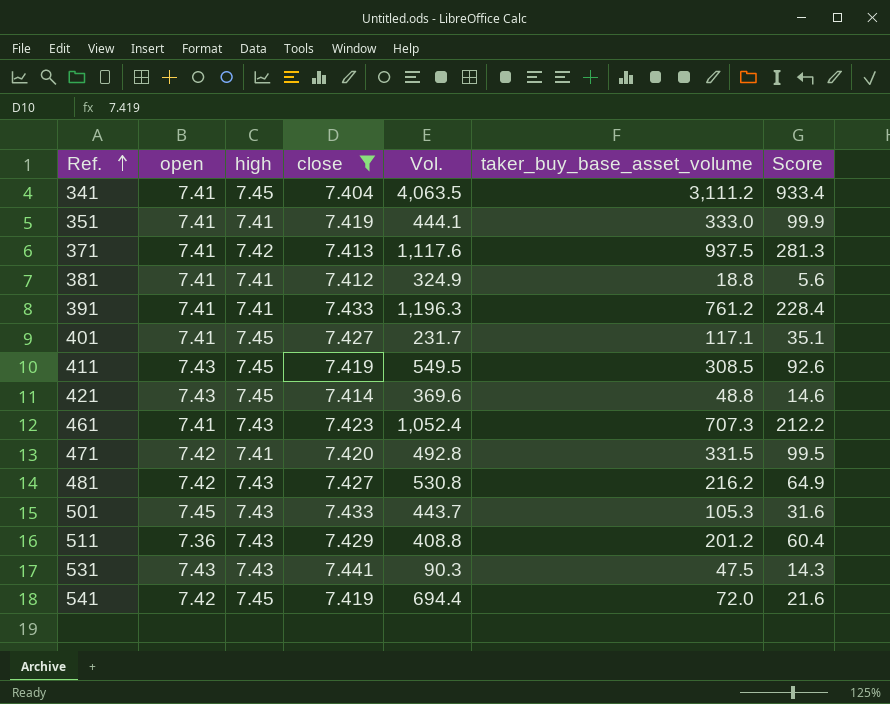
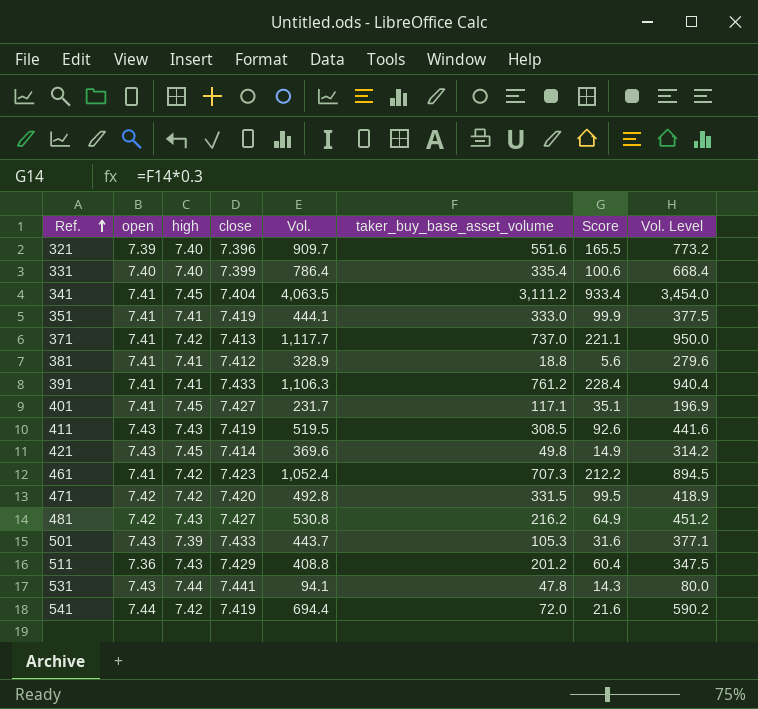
filter: close >= 7.404 -> none
column Vol. Level | formula: none -> [Vol.] * 0.85
371 | Vol.: 1,117.6 -> 1,117.7
371 | taker_buy_base_asset_volume: 937.5 -> 737.0
371 | Score: 281.3 -> 221.1
381 | Vol.: 324.9 -> 328.9
391 | Vol.: 1,196.3 -> 1,106.3
411 | high: 7.45 -> 7.43
411 | Vol.: 549.5 -> 519.5
421 | taker_buy_base_asset_volume: 48.8 -> 49.8
421 | Score: 14.6 -> 14.9
461 | high: 7.43 -> 7.42
471 | high: 7.41 -> 7.42
501 | open: 7.45 -> 7.43
501 | high: 7.43 -> 7.39
531 | high: 7.43 -> 7.44
531 | Vol.: 90.3 -> 94.1
531 | taker_buy_base_asset_volume: 47.5 -> 47.8
541 | open: 7.42 -> 7.44
541 | high: 7.45 -> 7.42

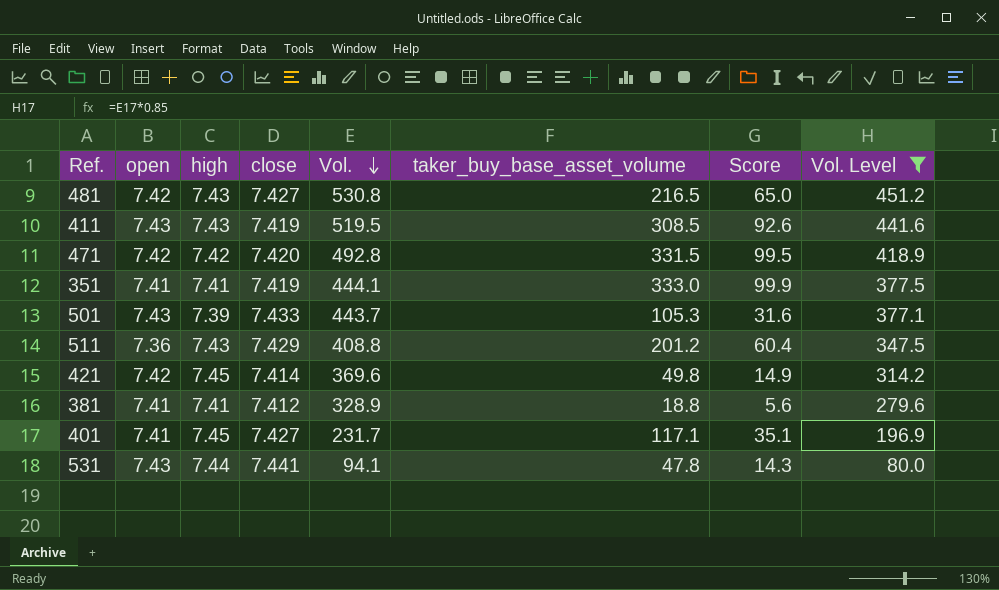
filter: none -> Vol. Level <= 451.2
row order: Ref. ascending -> Vol. descending
481 | taker_buy_base_asset_volume: 216.2 -> 216.5
481 | Score: 64.9 -> 65.0
421 | open: 7.43 -> 7.42

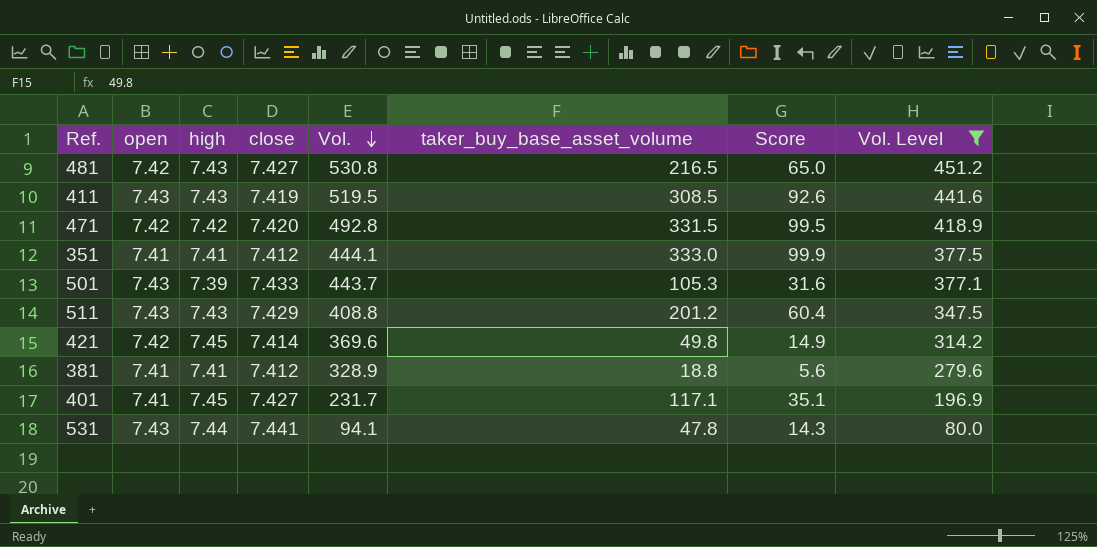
351 | close: 7.419 -> 7.412
511 | open: 7.36 -> 7.43

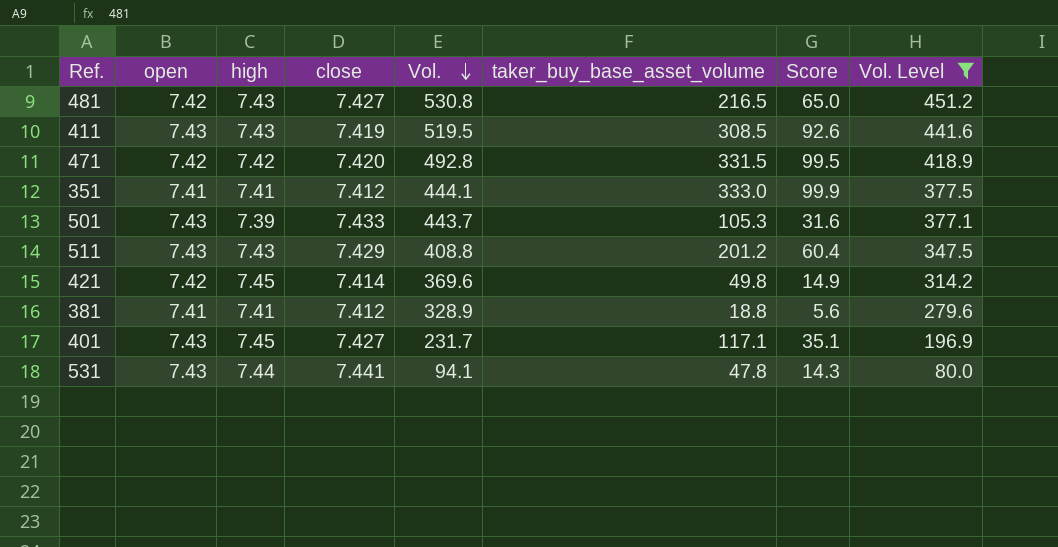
401 | open: 7.41 -> 7.43

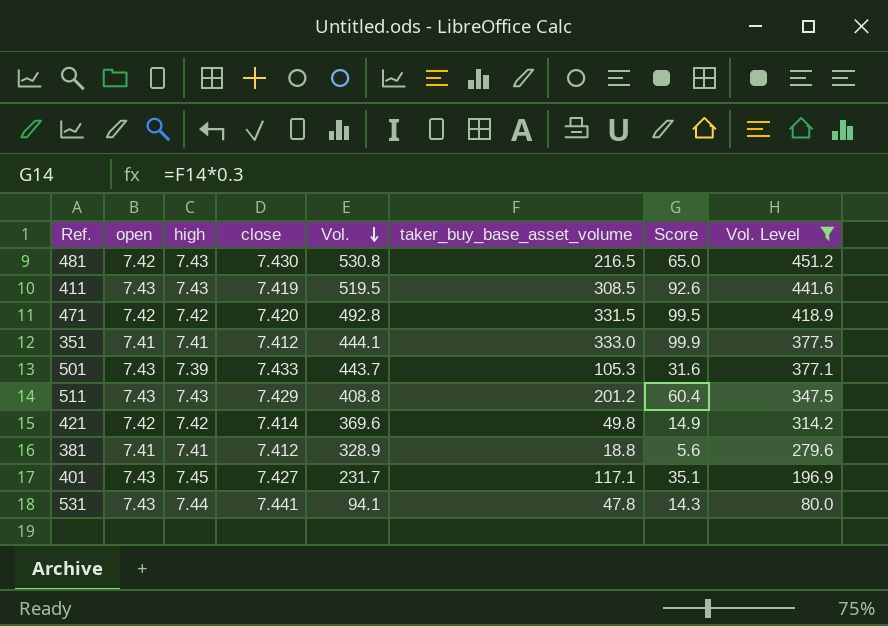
481 | close: 7.427 -> 7.430
421 | high: 7.45 -> 7.42

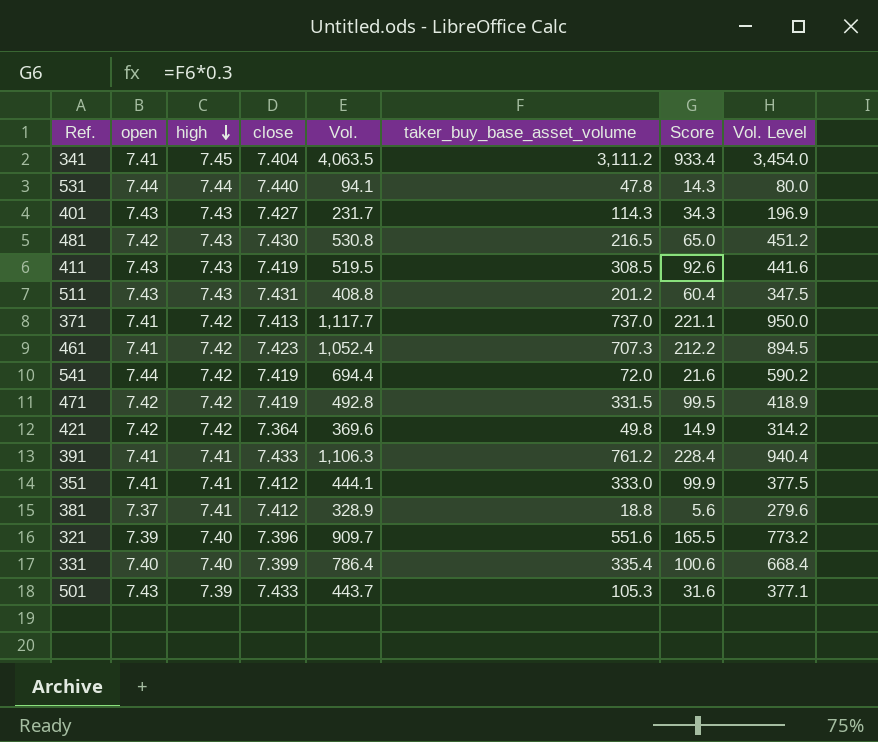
filter: Vol. Level <= 451.2 -> none
row order: Vol. descending -> high descending
531 | open: 7.43 -> 7.44
531 | close: 7.441 -> 7.440
401 | high: 7.45 -> 7.43
401 | taker_buy_base_asset_volume: 117.1 -> 114.3
401 | Score: 35.1 -> 34.3
511 | close: 7.429 -> 7.431
471 | close: 7.420 -> 7.419
421 | close: 7.414 -> 7.364
381 | open: 7.41 -> 7.37

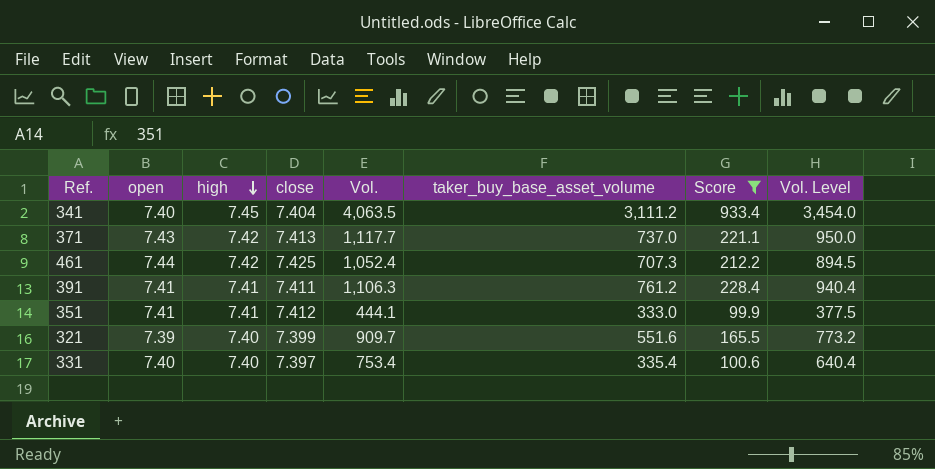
filter: none -> Score >= 99.9
341 | open: 7.41 -> 7.40
371 | open: 7.41 -> 7.43
461 | open: 7.41 -> 7.44
461 | close: 7.423 -> 7.425
391 | close: 7.433 -> 7.411
321 | close: 7.396 -> 7.399
331 | close: 7.399 -> 7.397
331 | Vol.: 786.4 -> 753.4
331 | Vol. Level: 668.4 -> 640.4

